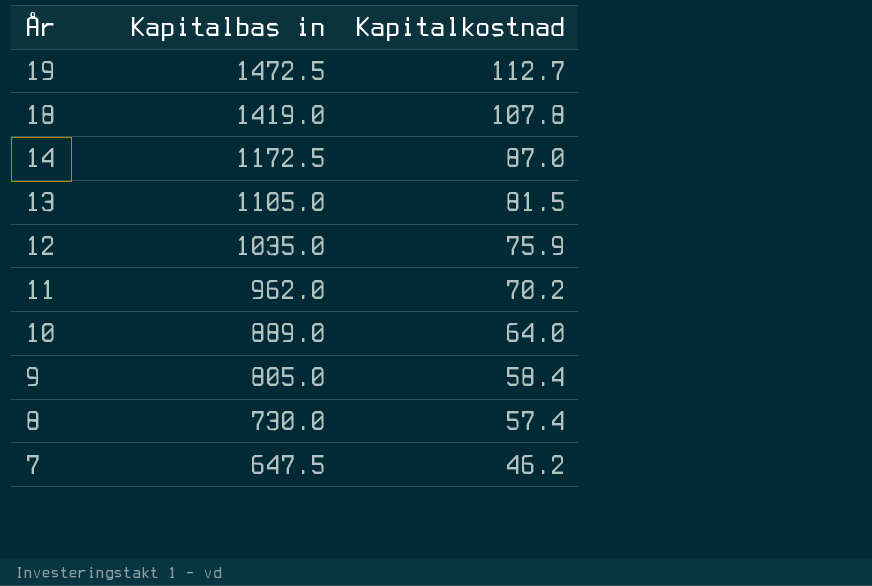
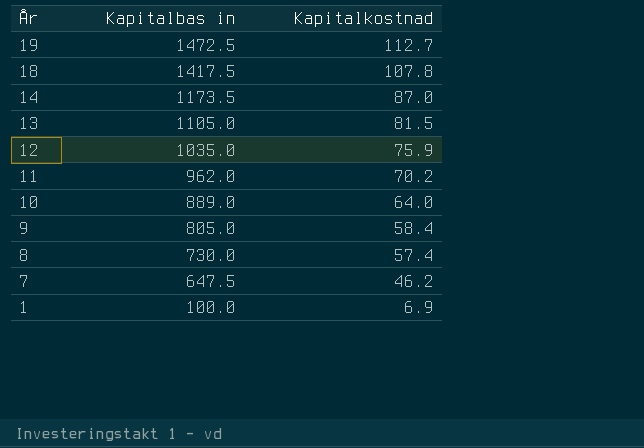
18 | Kapitalbas in: 1419.0 -> 1417.5
14 | Kapitalbas in: 1172.5 -> 1173.5
row 1: none -> 100.0 | 6.9

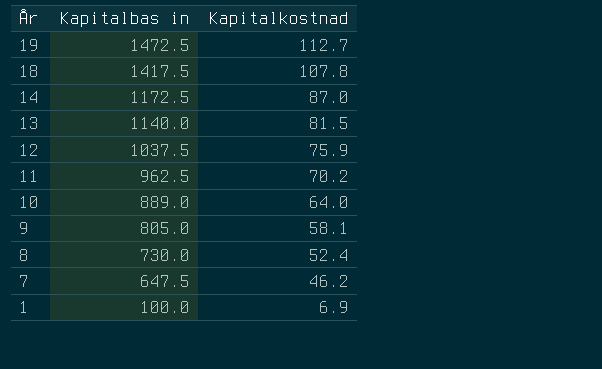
14 | Kapitalbas in: 1173.5 -> 1172.5
13 | Kapitalbas in: 1105.0 -> 1140.0
12 | Kapitalbas in: 1035.0 -> 1037.5
11 | Kapitalbas in: 962.0 -> 962.5
9 | Kapitalkostnad: 58.4 -> 58.1
8 | Kapitalkostnad: 57.4 -> 52.4

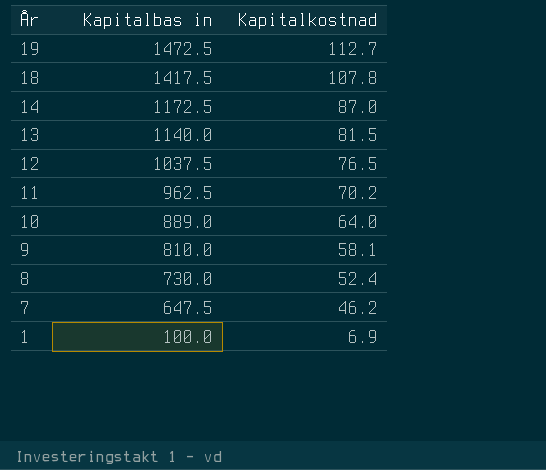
12 | Kapitalkostnad: 75.9 -> 76.5
9 | Kapitalbas in: 805.0 -> 810.0

